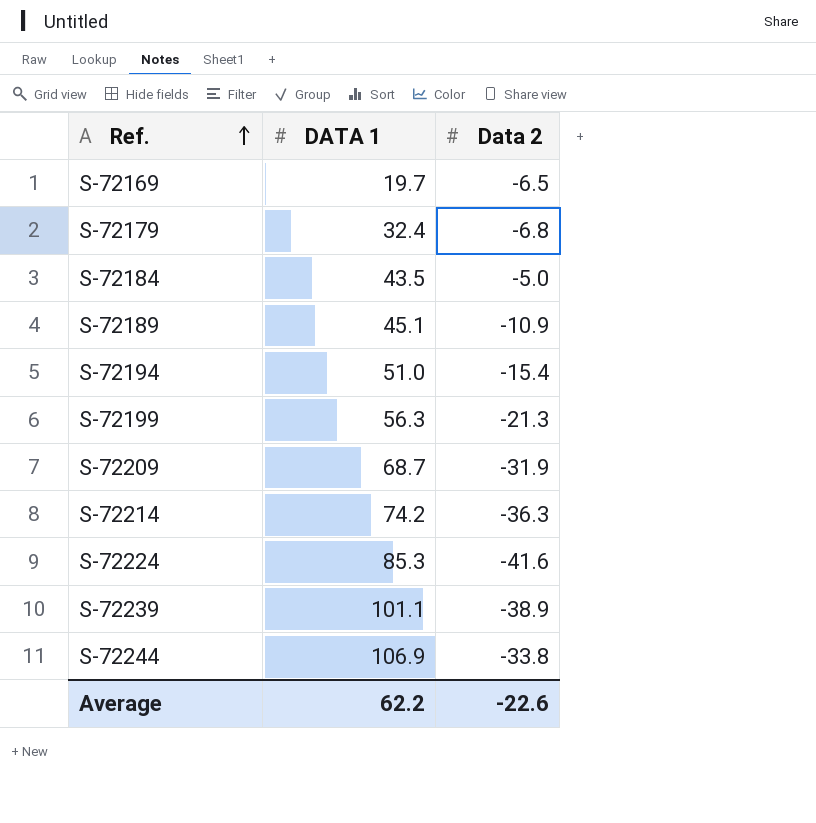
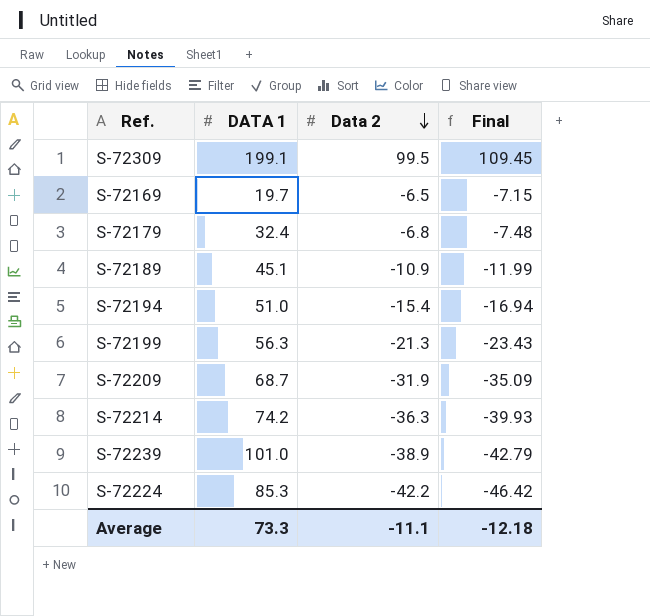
row order: Ref. ascending -> Data 2 descending
column Final | formula: none -> [Data 2] * 1.1
row S-72184: 43.5 | -5.0 -> none
row S-72244: 106.9 | -33.8 -> none
row S-72309: none -> 199.1 | 99.5 | 109.45
S-72239 | DATA 1: 101.1 -> 101.0
S-72224 | Data 2: -41.6 -> -42.2
Average | DATA 1: 62.2 -> 73.3
Average | Data 2: -22.6 -> -11.1

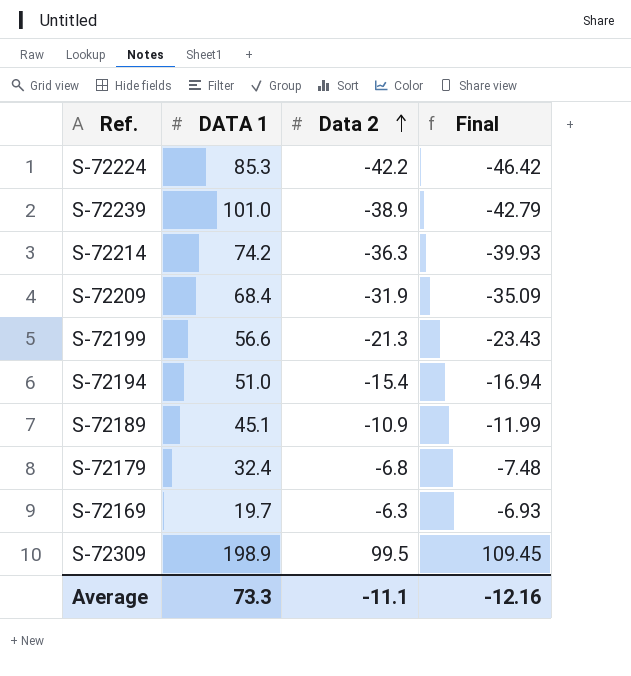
row order: Data 2 descending -> Data 2 ascending
S-72209 | DATA 1: 68.7 -> 68.4
S-72199 | DATA 1: 56.3 -> 56.6
S-72169 | Data 2: -6.5 -> -6.3
S-72169 | Final: -7.15 -> -6.93
S-72309 | DATA 1: 199.1 -> 198.9
Average | Final: -12.18 -> -12.16

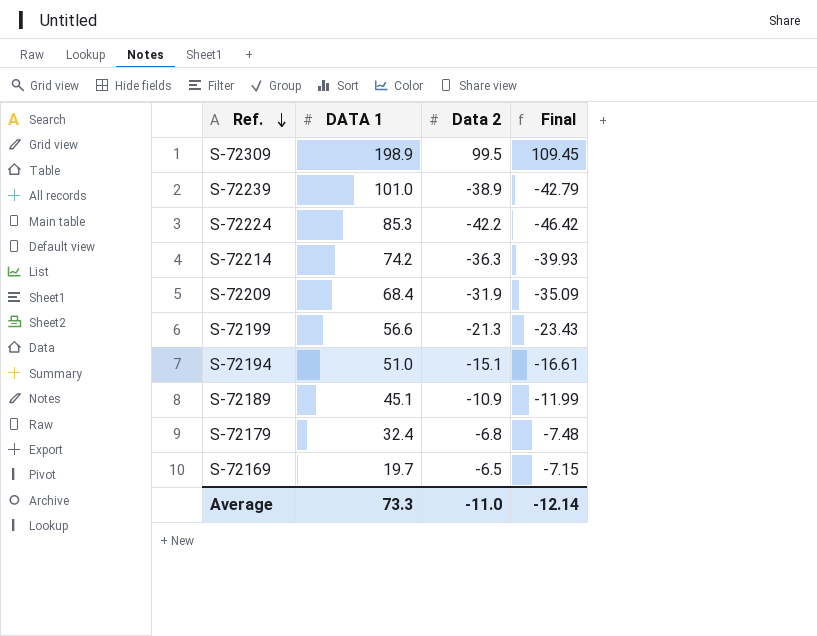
row order: Data 2 ascending -> Ref. descending
S-72194 | Data 2: -15.4 -> -15.1
S-72194 | Final: -16.94 -> -16.61
S-72169 | Data 2: -6.3 -> -6.5
S-72169 | Final: -6.93 -> -7.15
Average | Data 2: -11.1 -> -11.0
Average | Final: -12.16 -> -12.14

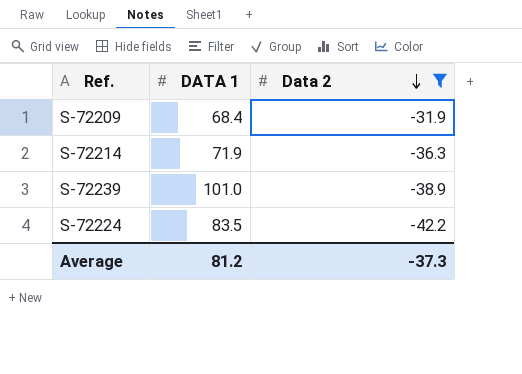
filter: none -> Data 2 <= -31.9
row order: Ref. descending -> Data 2 descending
column Final | formula: [Data 2] * 1.1 -> none
S-72214 | DATA 1: 74.2 -> 71.9
S-72224 | DATA 1: 85.3 -> 83.5
Average | DATA 1: 73.3 -> 81.2
Average | Data 2: -11.0 -> -37.3

